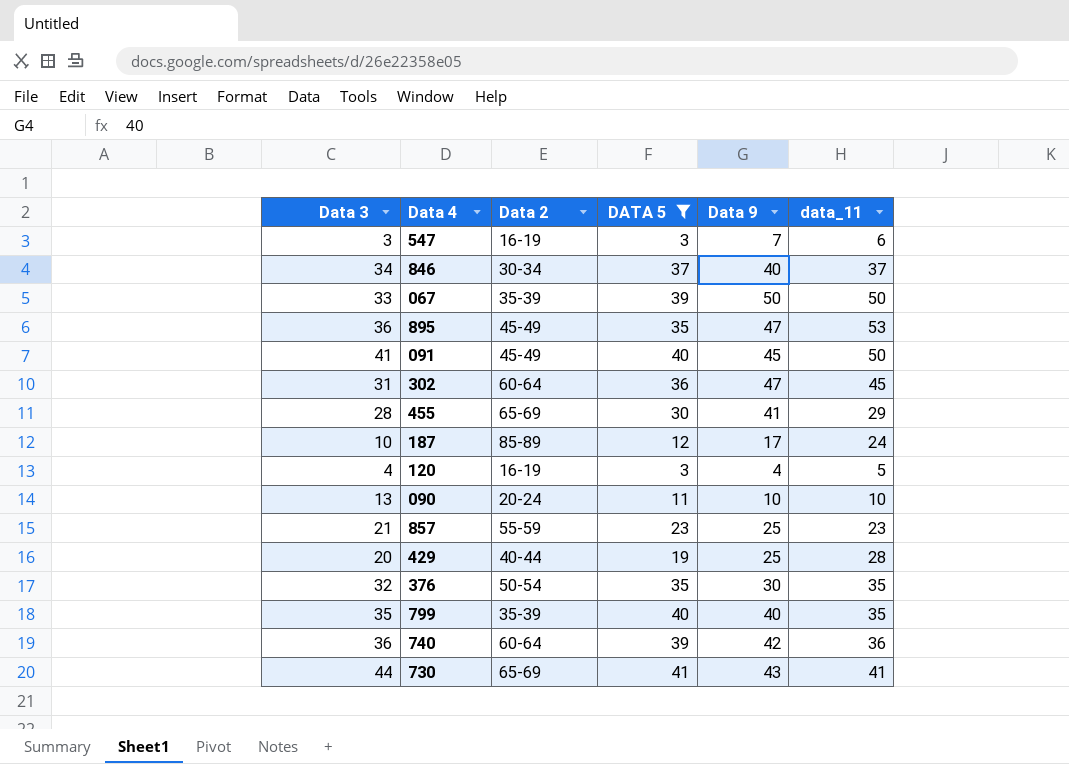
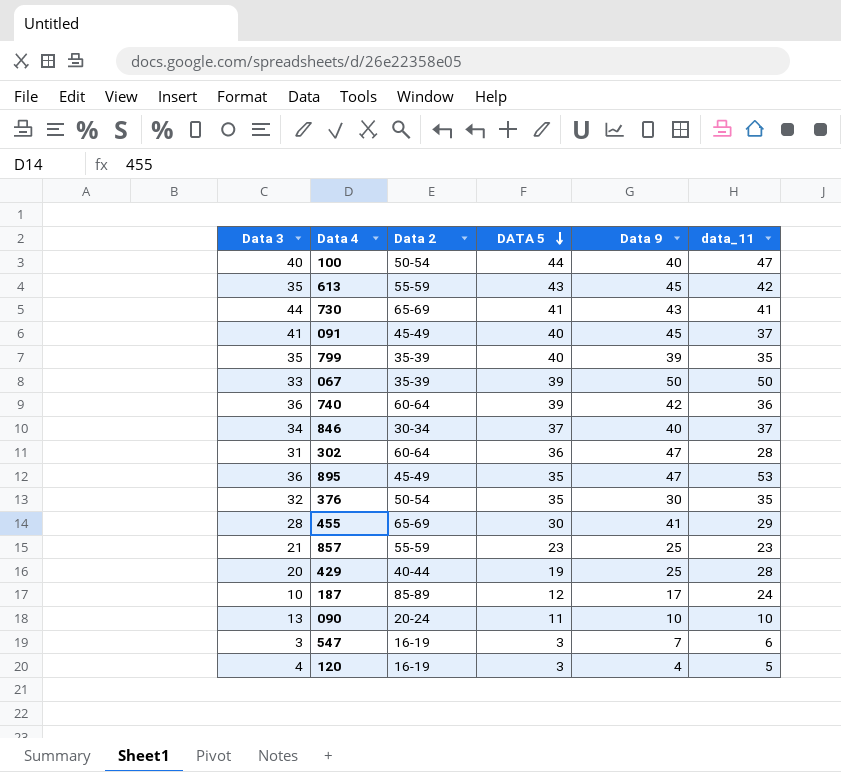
filter: DATA 5 <= 41 -> none
row order: none -> DATA 5 descending
091 | data_11: 50 -> 37
799 | Data 9: 40 -> 39
302 | data_11: 45 -> 28

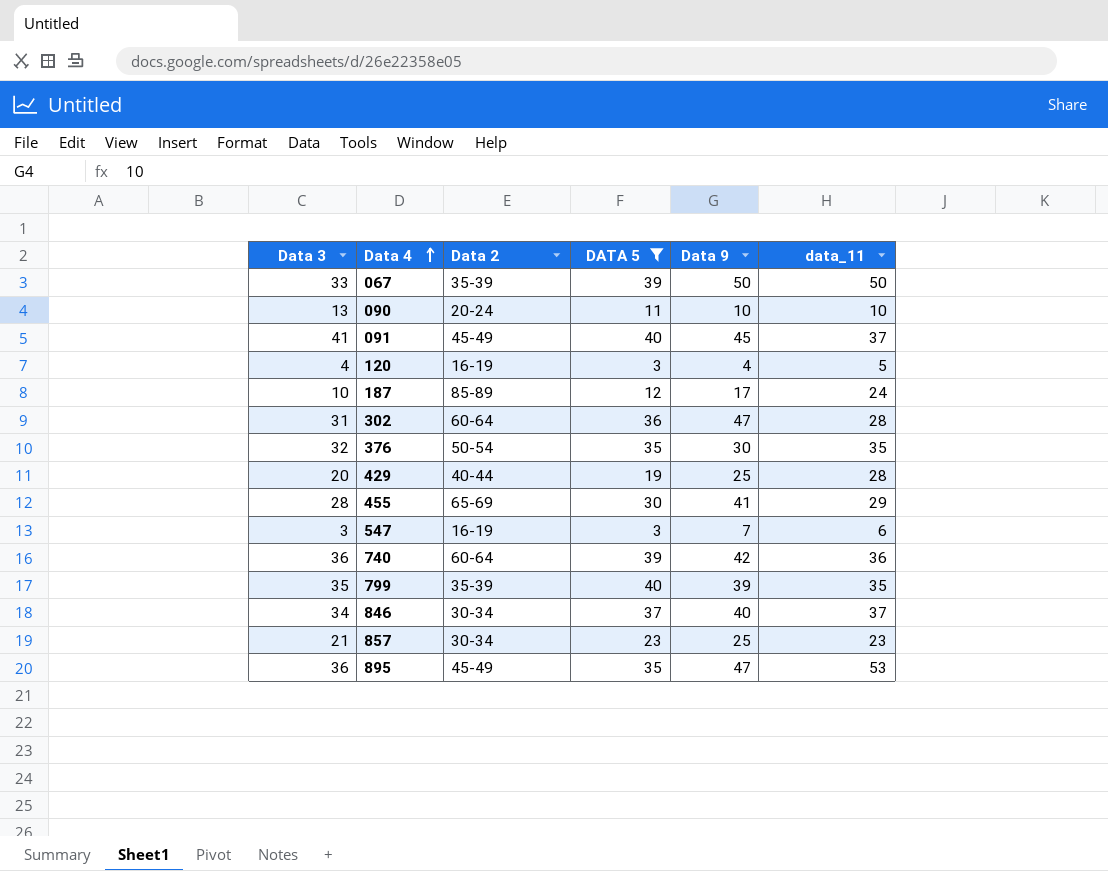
filter: none -> DATA 5 <= 40
row order: DATA 5 descending -> Data 4 ascending
857 | Data 2: 55-59 -> 30-34

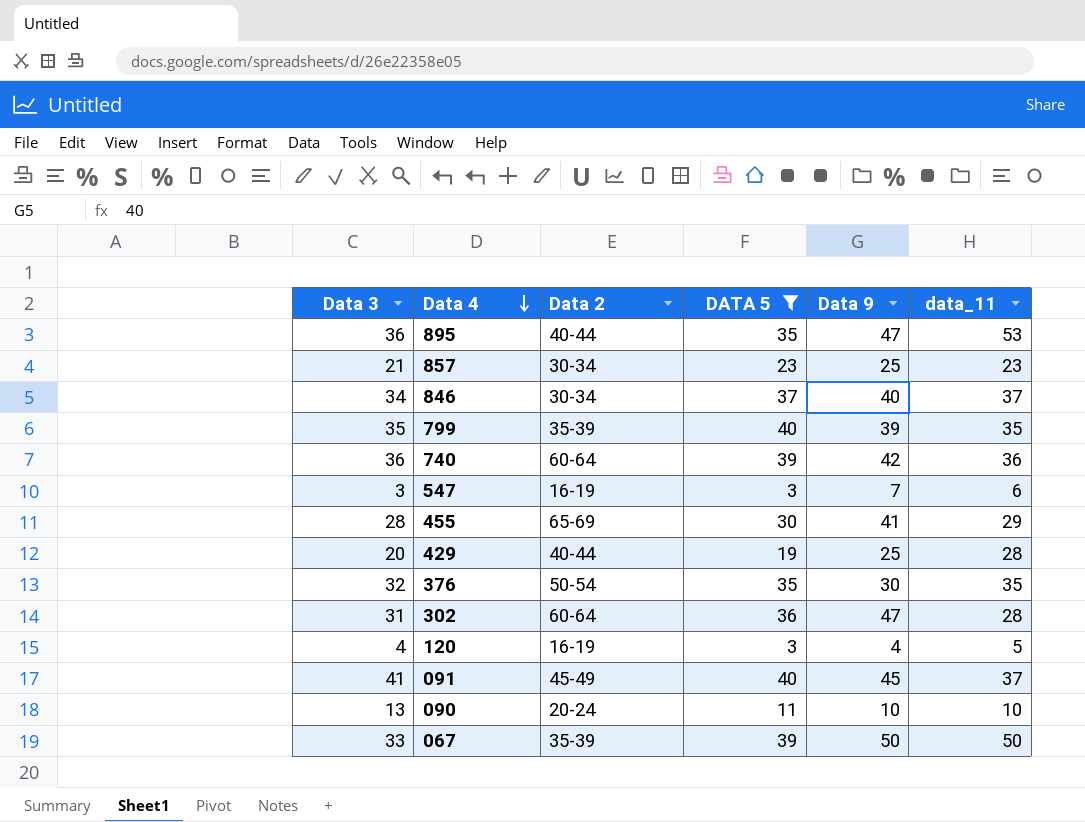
row order: Data 4 ascending -> Data 4 descending
row 187: 10 | 85-89 | 12 | 17 | 24 -> none
895 | Data 2: 45-49 -> 40-44

